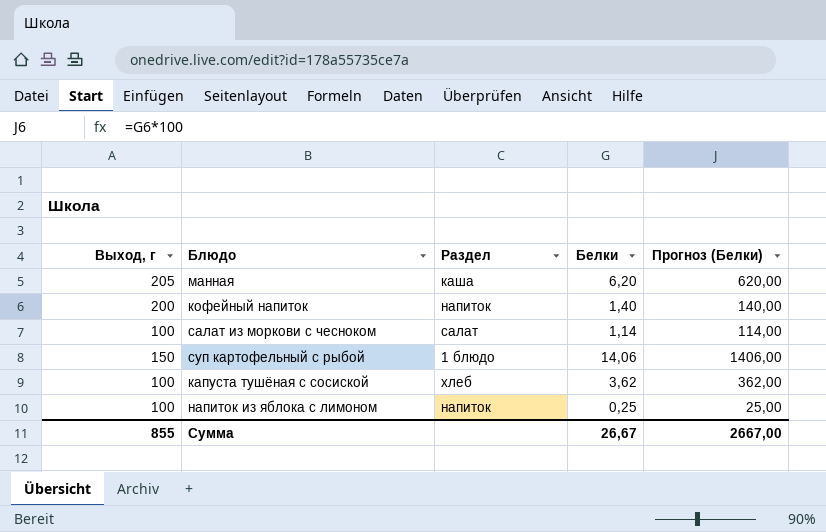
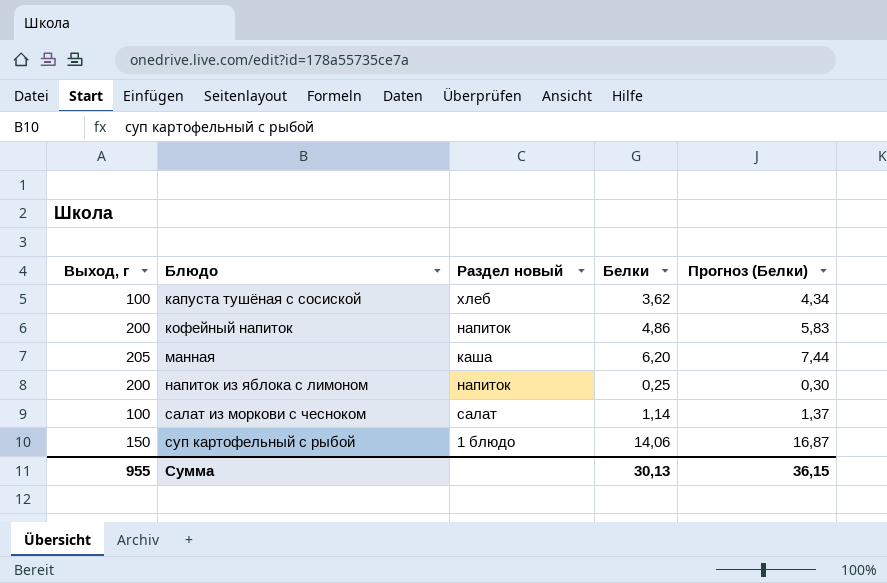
row order: none -> Блюдо ascending
column name: Раздел -> Раздел новый
column Прогноз (Белки) | formula: [Белки] * 100 -> [Белки] * 1,2
кофейный напиток | Белки: 1,40 -> 4,86
напиток из яблока с лимоном | Выход, г: 100 -> 200
Сумма | Выход, г: 855 -> 955
Сумма | Белки: 26,67 -> 30,13
Сумма | Прогноз (Белки): 2667,00 -> 36,15

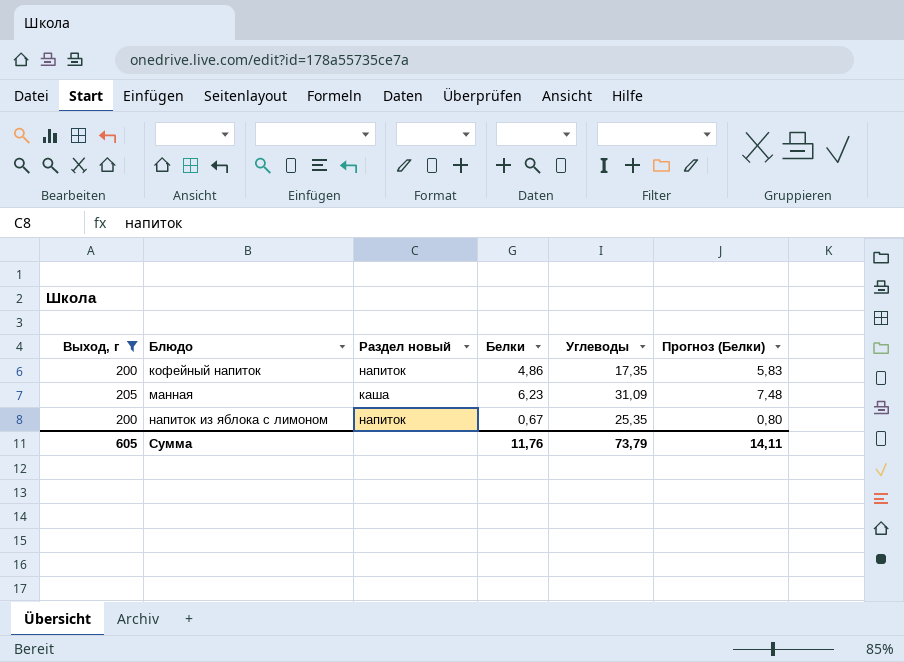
filter: none -> Выход, г >= 200
column Углеводы | position: none -> 5
манная | Белки: 6,20 -> 6,23
манная | Прогноз (Белки): 7,44 -> 7,48
напиток из яблока с лимоном | Белки: 0,25 -> 0,67
напиток из яблока с лимоном | Прогноз (Белки): 0,30 -> 0,80
Сумма | Выход, г: 955 -> 605
Сумма | Белки: 30,13 -> 11,76
Сумма | Прогноз (Белки): 36,15 -> 14,11

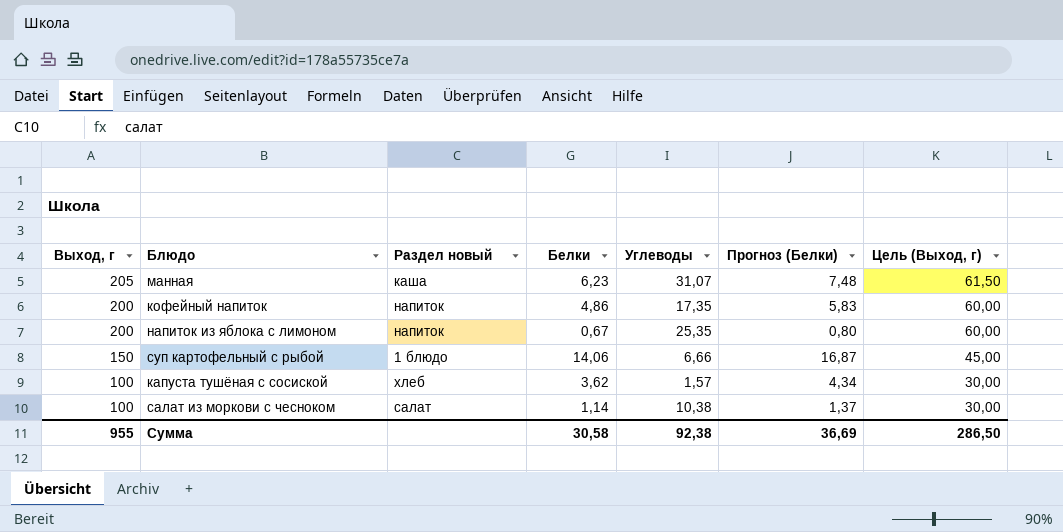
filter: Выход, г >= 200 -> none
row order: Блюдо ascending -> Выход, г descending
column Цель (Выход, г) | formula: none -> [Выход, г] * 0,3
манная | Углеводы: 31,09 -> 31,07
Сумма | Выход, г: 605 -> 955
Сумма | Белки: 11,76 -> 30,58
Сумма | Углеводы: 73,79 -> 92,38
Сумма | Прогноз (Белки): 14,11 -> 36,69

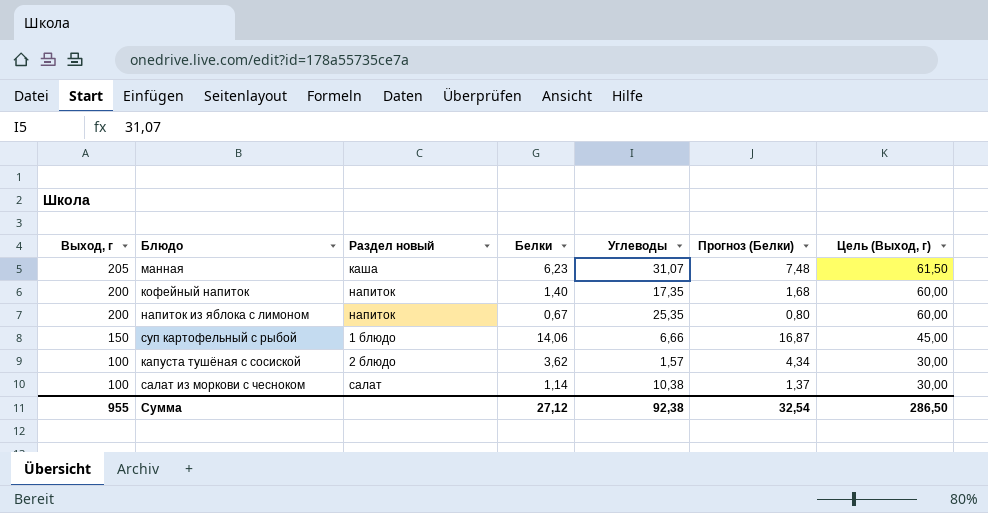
кофейный напиток | Белки: 4,86 -> 1,40
кофейный напиток | Прогноз (Белки): 5,83 -> 1,68
капуста тушёная с сосиской | Раздел новый: хлеб -> 2 блюдо
Сумма | Белки: 30,58 -> 27,12
Сумма | Прогноз (Белки): 36,69 -> 32,54

